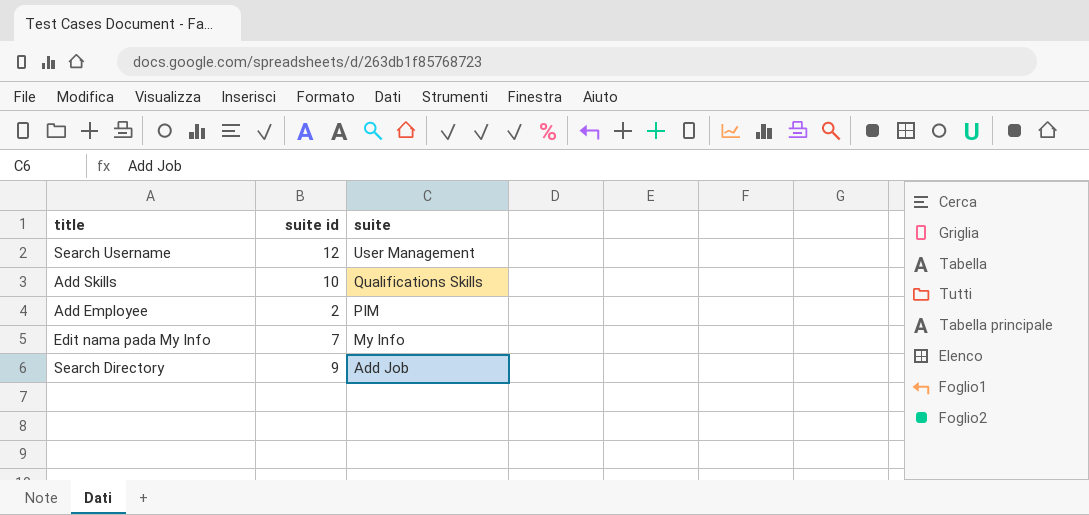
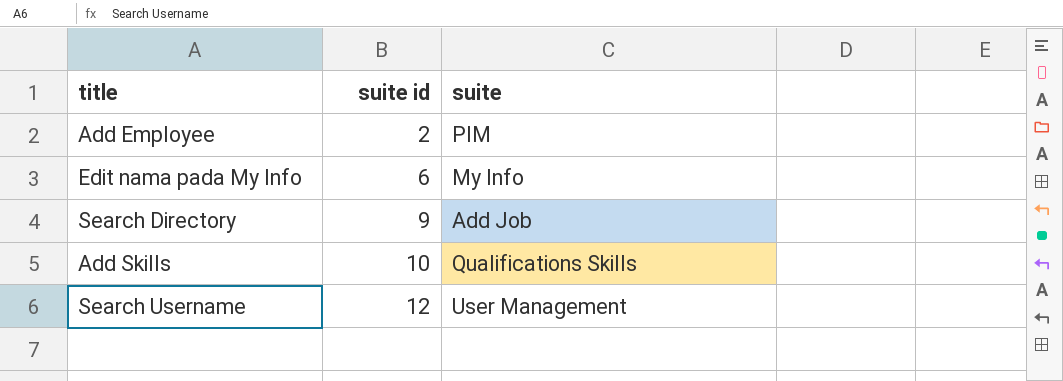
row order: suite descending -> suite id ascending
Edit nama pada My Info | suite id: 7 -> 6

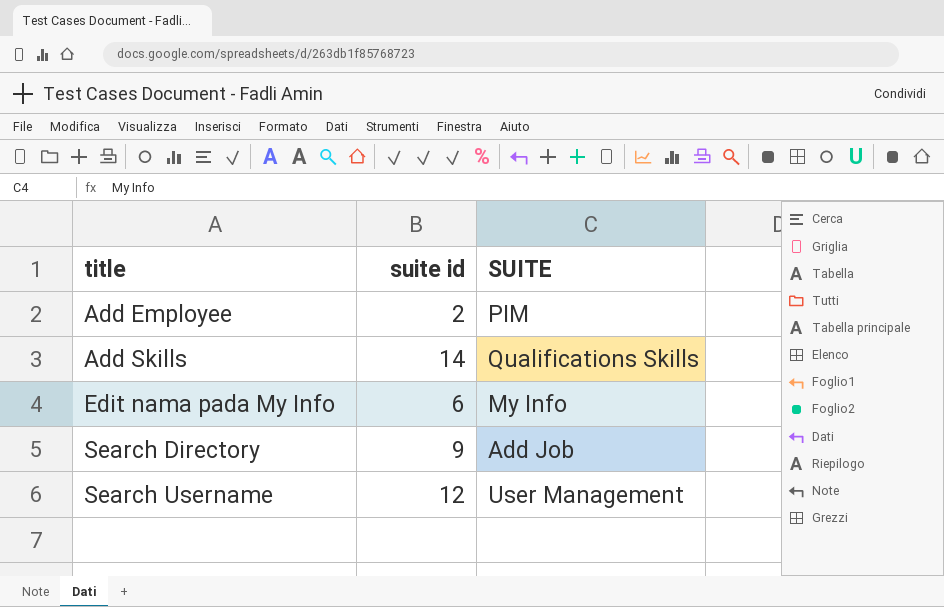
row order: suite id ascending -> title ascending
column name: suite -> SUITE
Add Skills | suite id: 10 -> 14

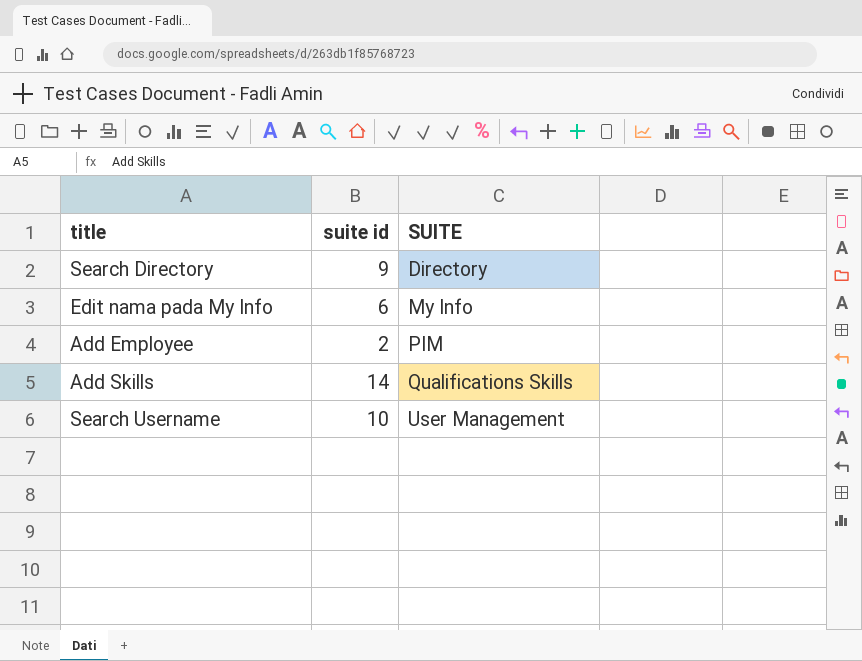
row order: title ascending -> SUITE ascending
Search Directory | SUITE: Add Job -> Directory
Search Username | suite id: 12 -> 10

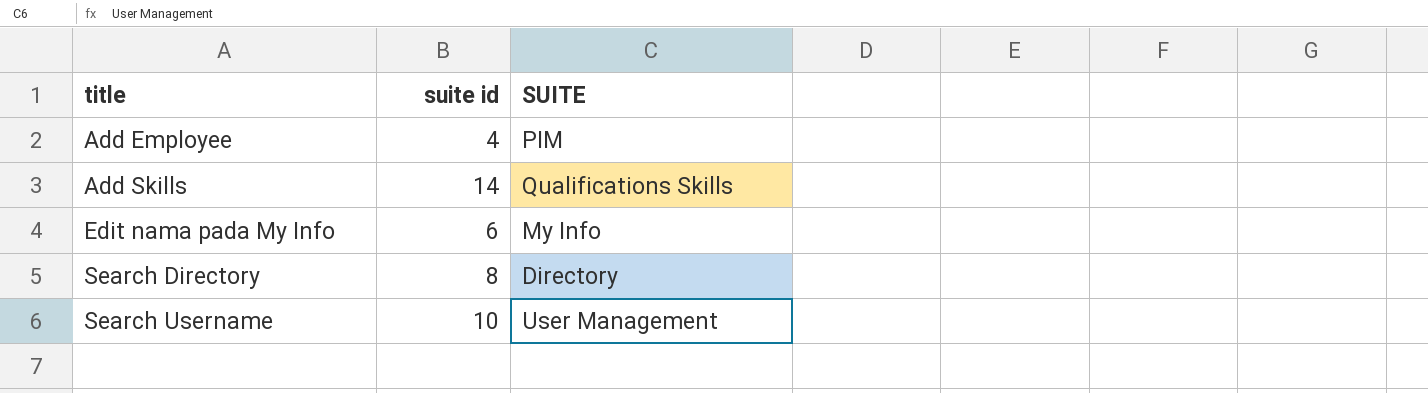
row order: SUITE ascending -> title ascending
Add Employee | suite id: 2 -> 4
Search Directory | suite id: 9 -> 8

